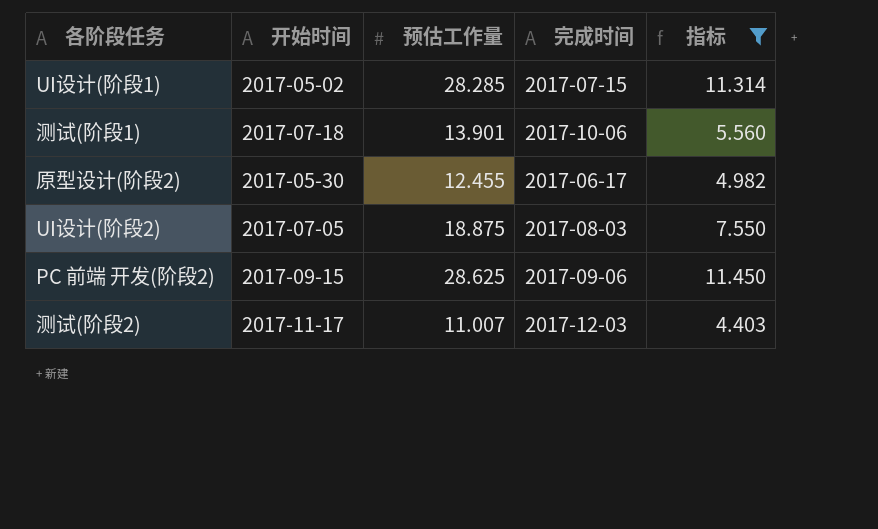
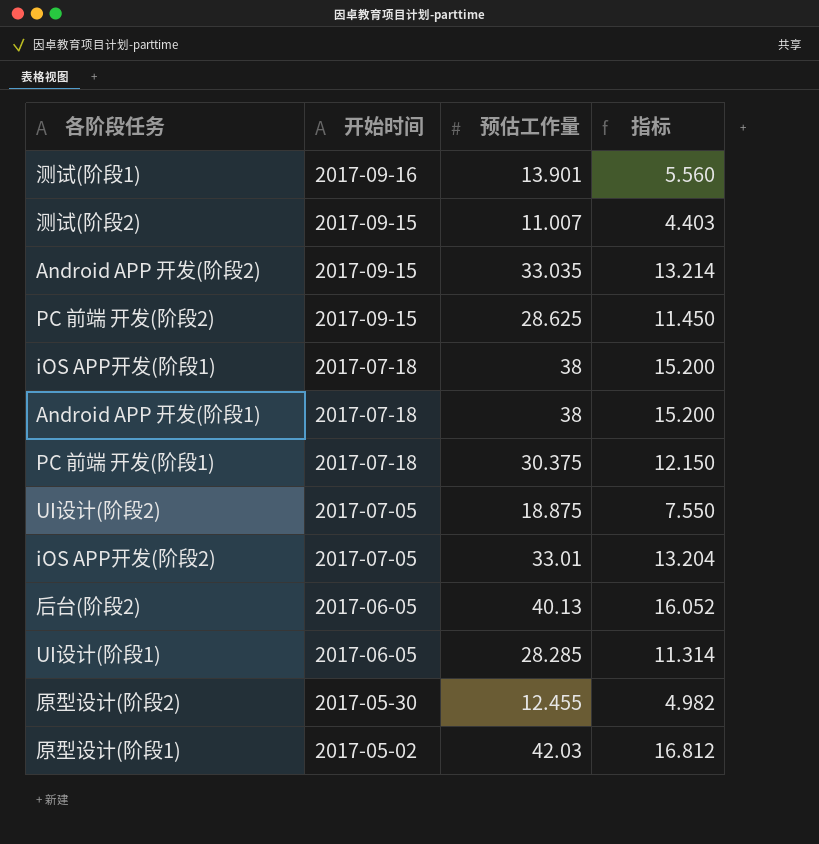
filter: 指标 <= 11.450 -> none
row order: none -> 开始时间 descending
column 完成时间 | position: 4 -> none
测试(阶段1) | 开始时间: 2017-07-18 -> 2017-09-16
测试(阶段2) | 开始时间: 2017-11-17 -> 2017-09-15
UI设计(阶段1) | 开始时间: 2017-05-02 -> 2017-06-05

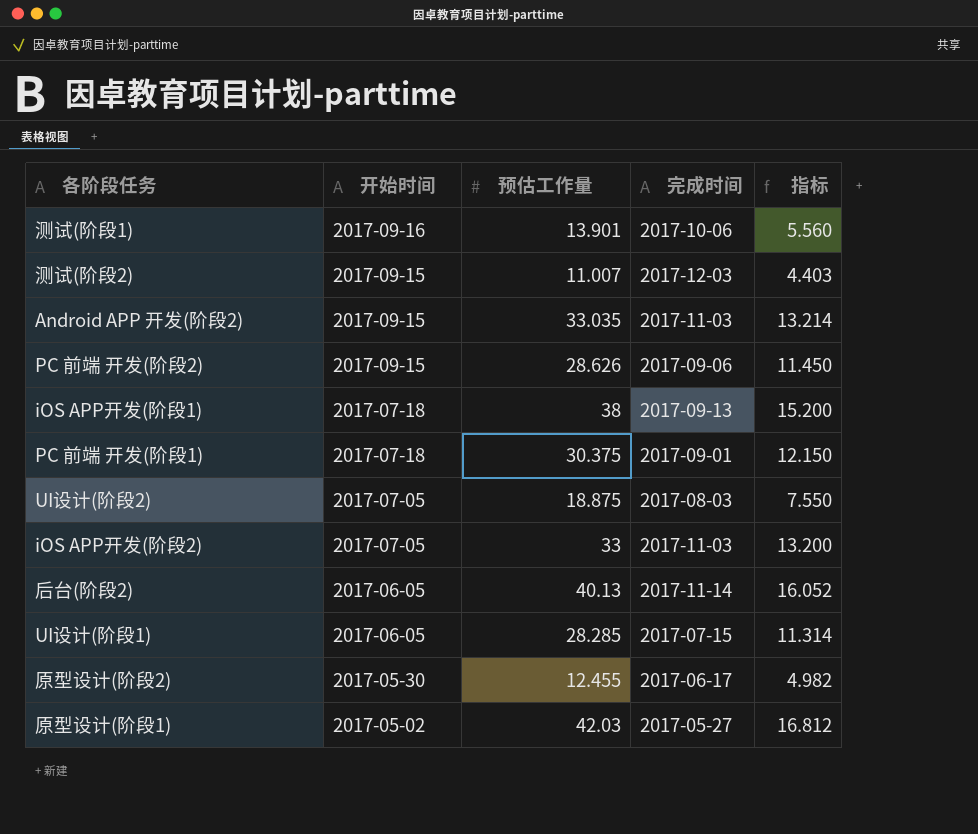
column 完成时间 | position: none -> 4
row Android APP 开发(阶段1): 2017-07-18 | 38 | 15.200 -> none
PC 前端 开发(阶段2) | 预估工作量: 28.625 -> 28.626
iOS APP开发(阶段2) | 预估工作量: 33.01 -> 33
iOS APP开发(阶段2) | 指标: 13.204 -> 13.200

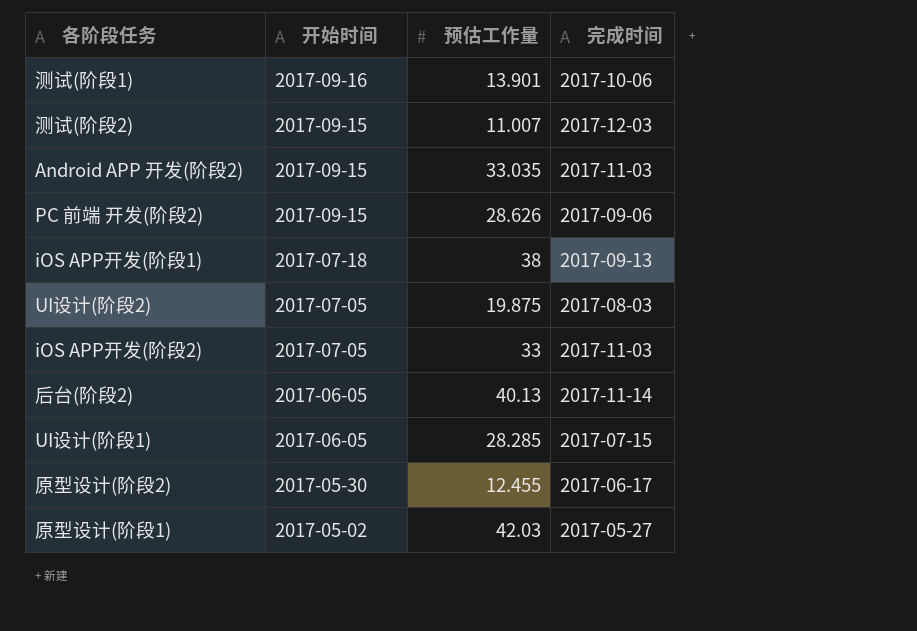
column 指标 | formula: [预估工作量] * 0.4 -> none
row PC 前端 开发(阶段1): 2017-07-18 | 30.375 | 2017-09-01 | 12.150 -> none
UI设计(阶段2) | 预估工作量: 18.875 -> 19.875

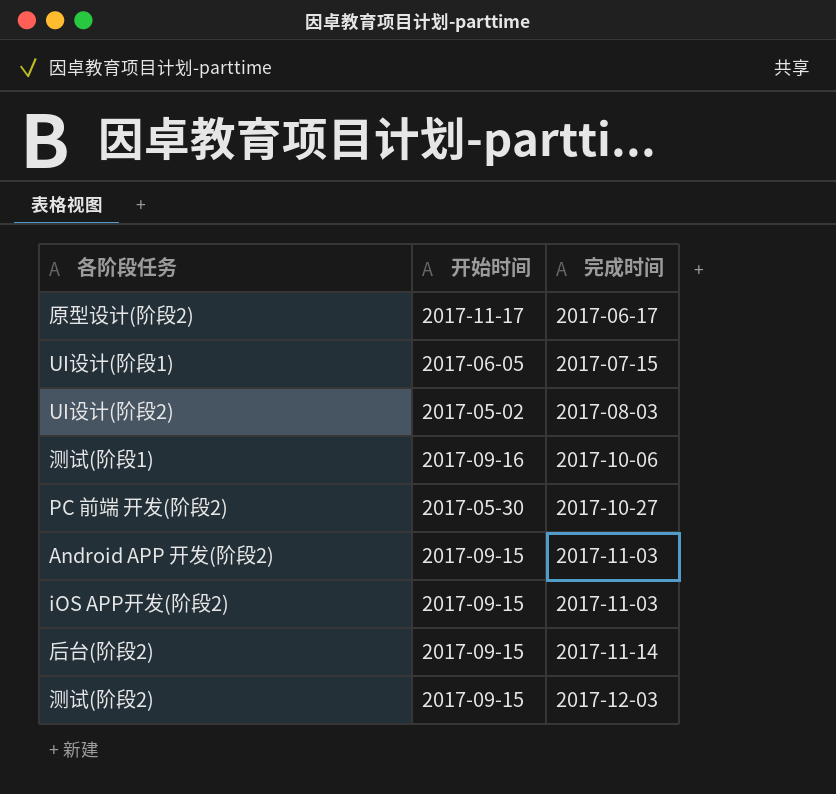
row order: 开始时间 descending -> 完成时间 ascending
column 预估工作量 | position: 3 -> none
row iOS APP开发(阶段1): 2017-07-18 | 38 | 2017-09-13 -> none
row 原型设计(阶段1): 2017-05-02 | 42.03 | 2017-05-27 -> none
原型设计(阶段2) | 开始时间: 2017-05-30 -> 2017-11-17
UI设计(阶段2) | 开始时间: 2017-07-05 -> 2017-05-02
PC 前端 开发(阶段2) | 开始时间: 2017-09-15 -> 2017-05-30
PC 前端 开发(阶段2) | 完成时间: 2017-09-06 -> 2017-10-27
iOS APP开发(阶段2) | 开始时间: 2017-07-05 -> 2017-09-15
后台(阶段2) | 开始时间: 2017-06-05 -> 2017-09-15

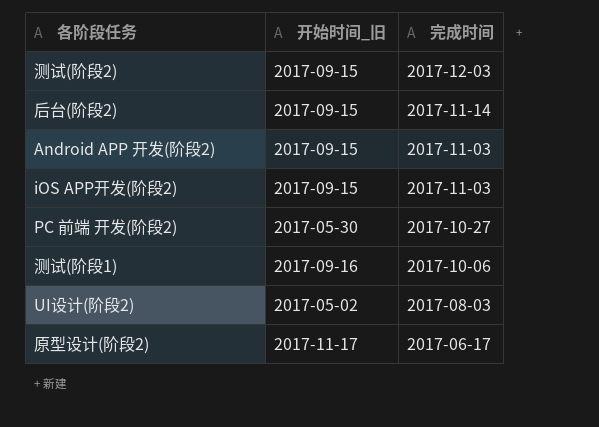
row order: 完成时间 ascending -> 完成时间 descending
column name: 开始时间 -> 开始时间_旧
row UI设计(阶段1): 2017-06-05 | 2017-07-15 -> none

